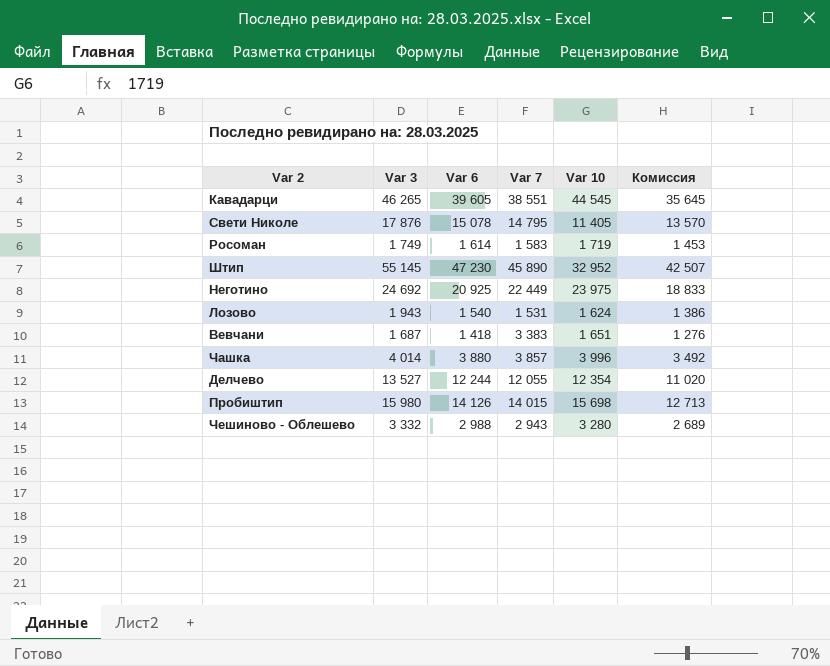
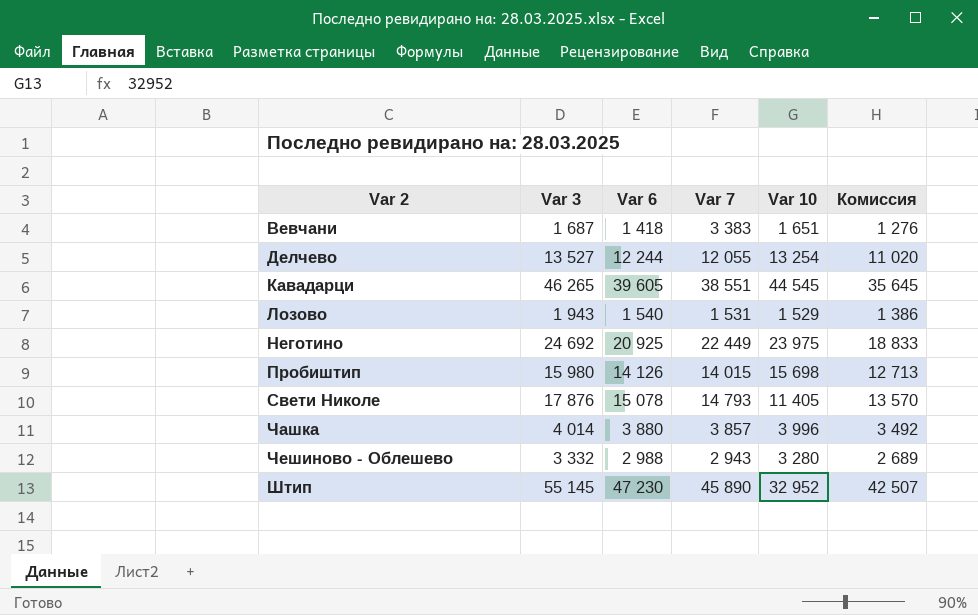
row order: none -> Var 2 ascending
row Росоман: 1 749 | 1 614 | 1 583 | 1 719 | 1 453 -> none
Делчево | Var 10: 12 354 -> 13 254
Лозово | Var 10: 1 624 -> 1 529
Свети Николе | Var 7: 14 795 -> 14 793

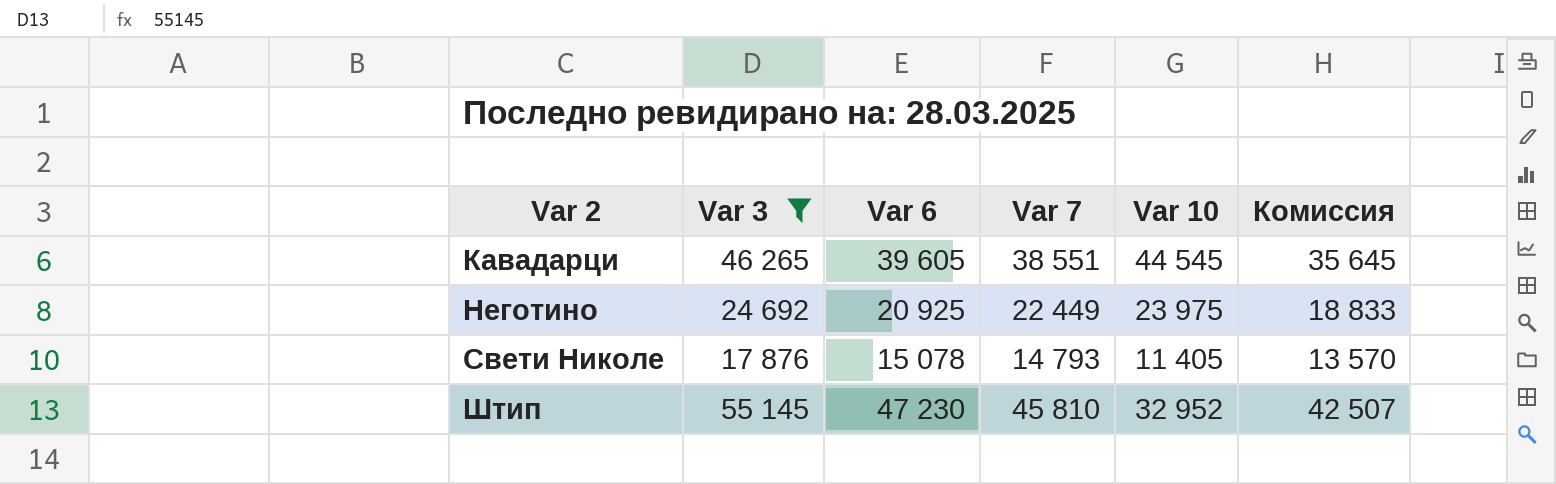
filter: none -> Var 3 >= 17 876
Штип | Var 7: 45 890 -> 45 810

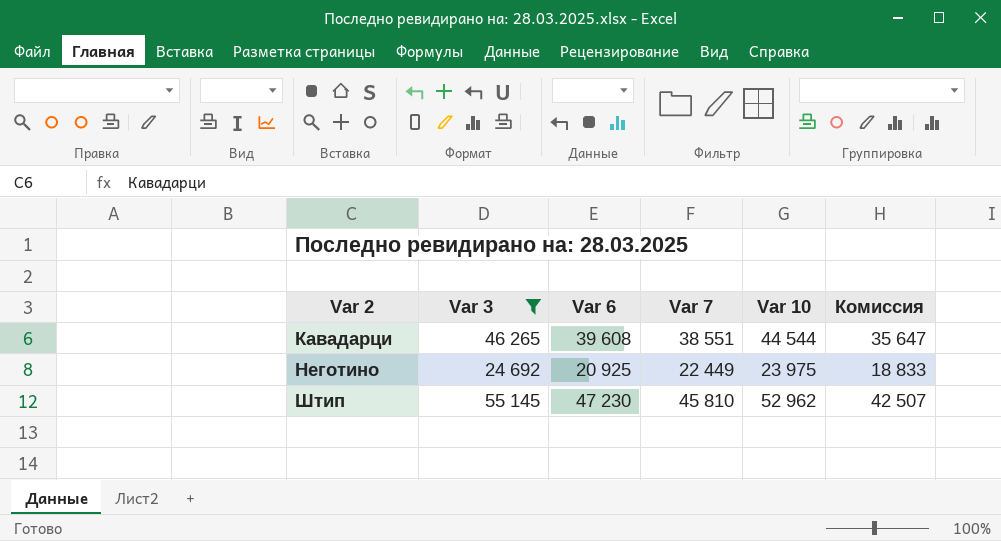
row Свети Николе: 17 876 | 15 078 | 14 793 | 11 405 | 13 570 -> none
Кавадарци | Var 6: 39 605 -> 39 608
Кавадарци | Var 10: 44 545 -> 44 544
Кавадарци | Комиссия: 35 645 -> 35 647
Штип | Var 10: 32 952 -> 52 962

